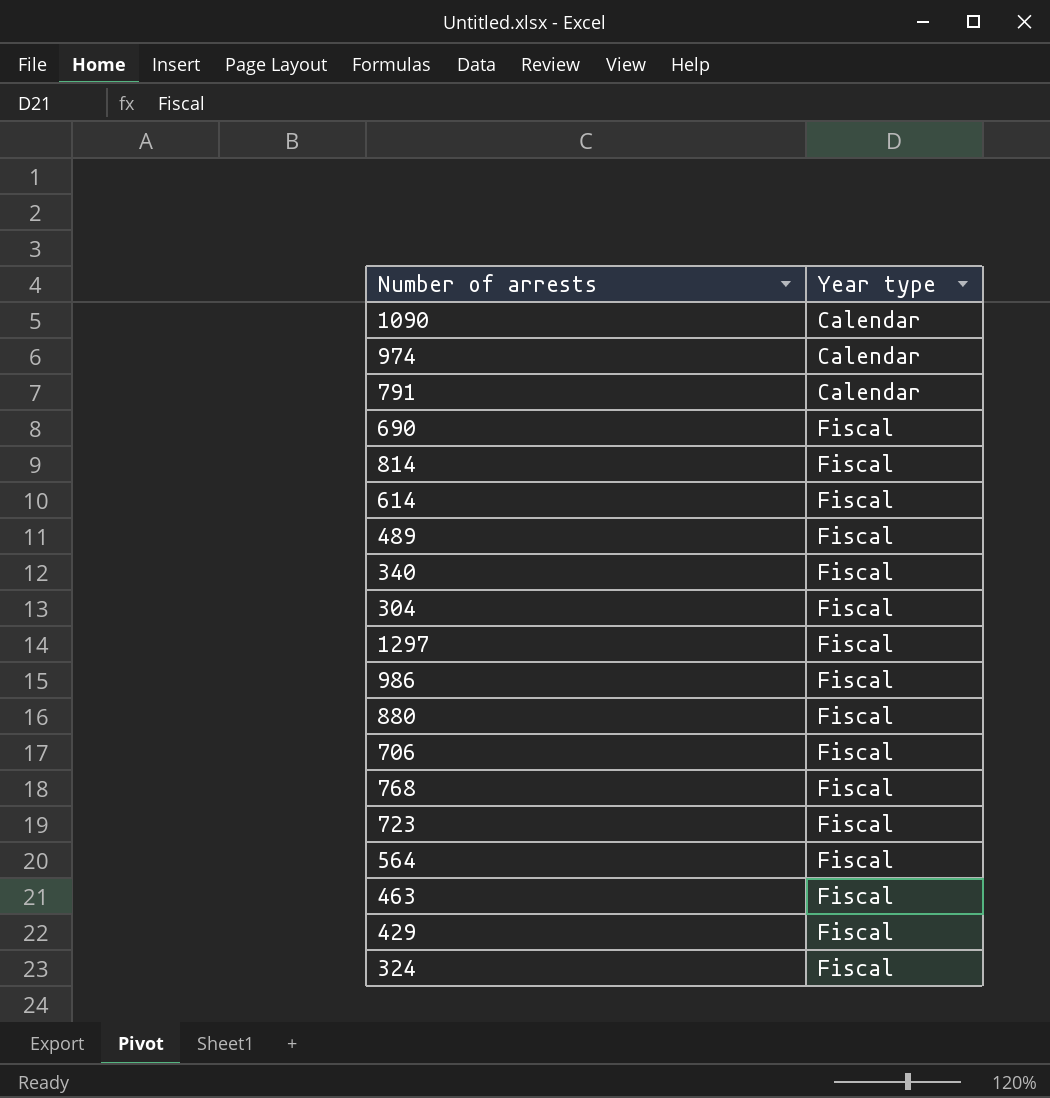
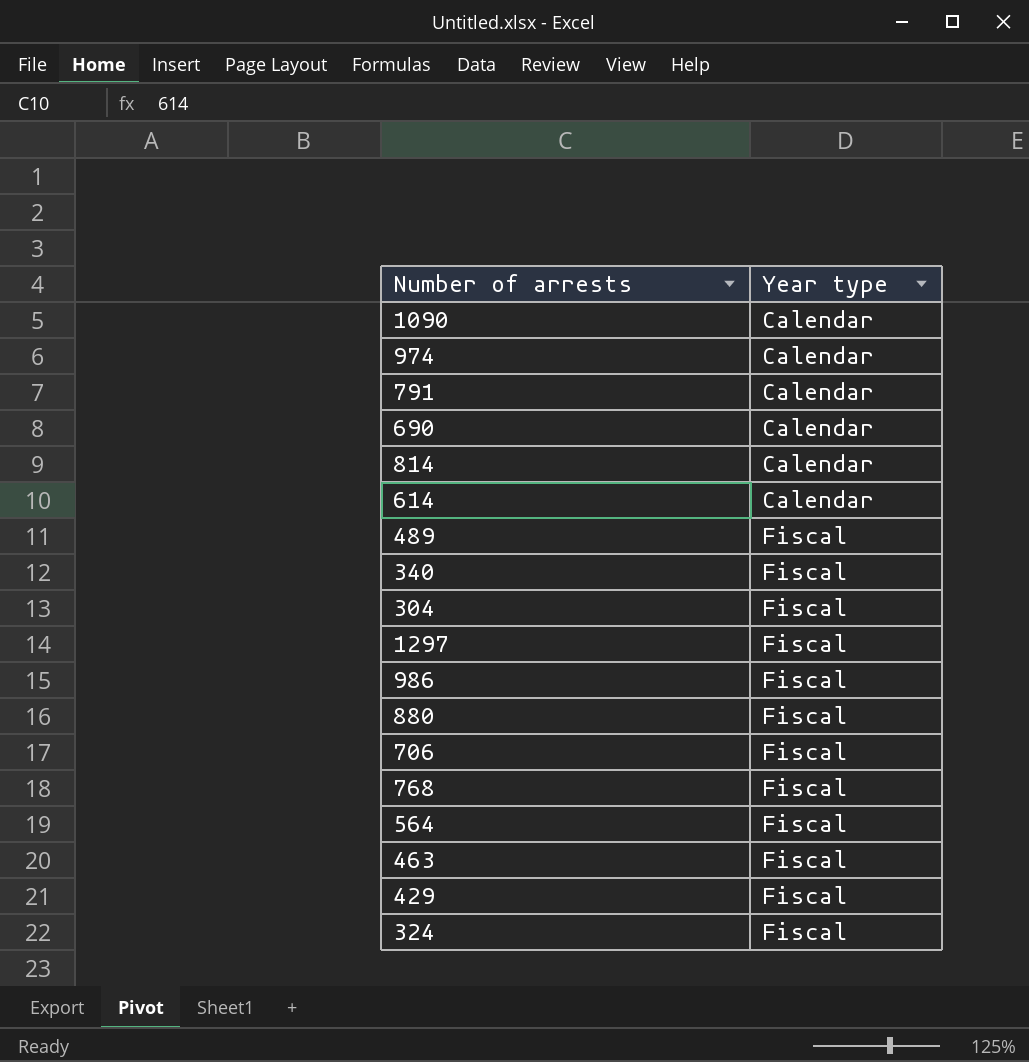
row 723: Fiscal -> none
690 | Year type: Fiscal -> Calendar
814 | Year type: Fiscal -> Calendar
614 | Year type: Fiscal -> Calendar

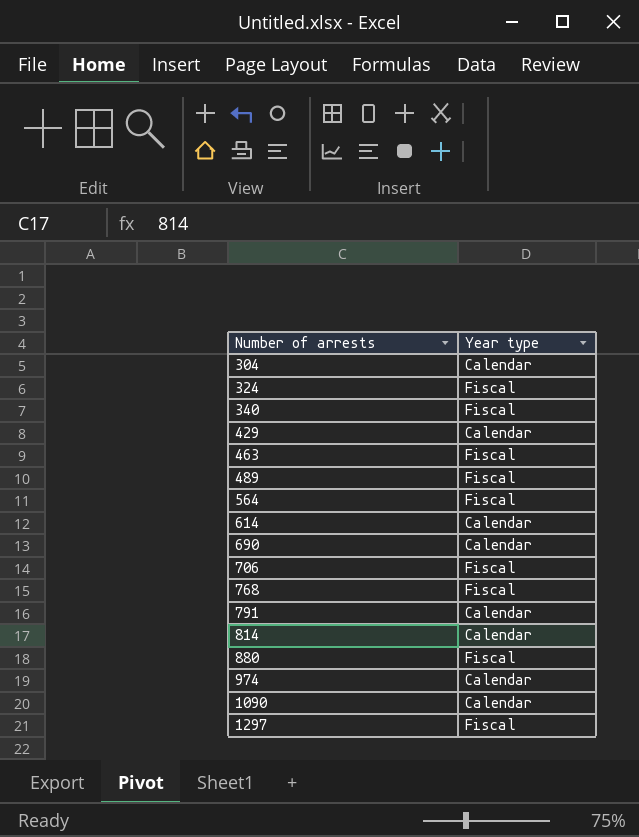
row order: Year type ascending -> Number of arrests ascending
row 986: Fiscal -> none
304 | Year type: Fiscal -> Calendar
429 | Year type: Fiscal -> Calendar

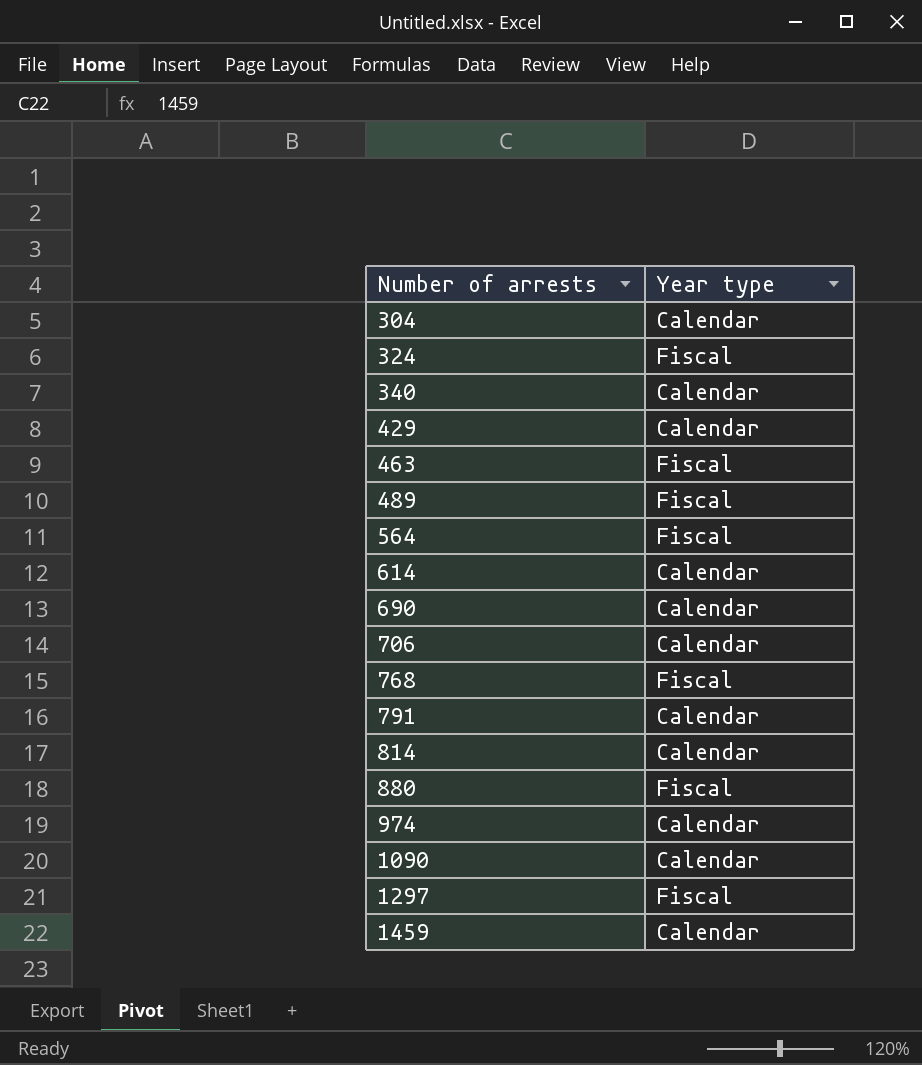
340 | Year type: Fiscal -> Calendar
706 | Year type: Fiscal -> Calendar
row 1459: none -> Calendar

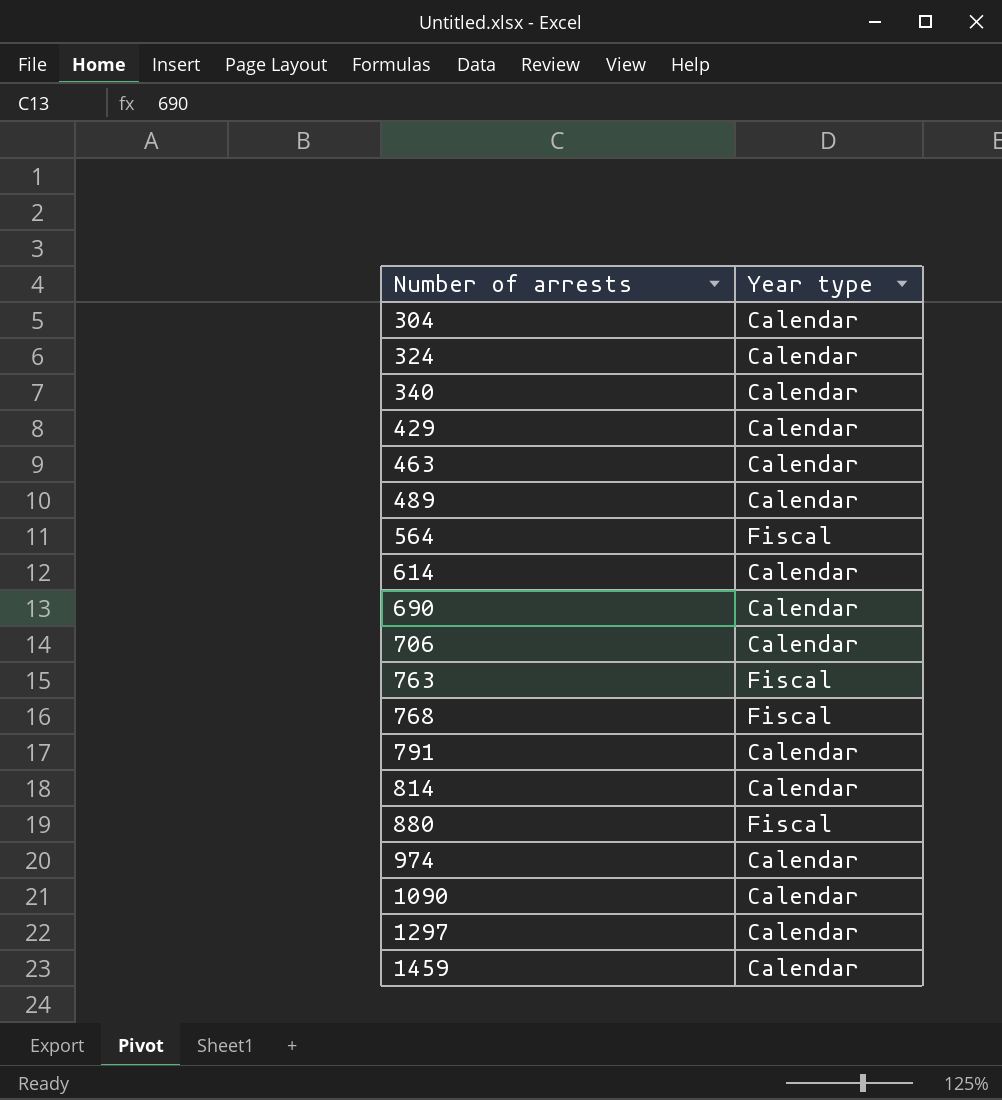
324 | Year type: Fiscal -> Calendar
463 | Year type: Fiscal -> Calendar
489 | Year type: Fiscal -> Calendar
row 763: none -> Fiscal
1297 | Year type: Fiscal -> Calendar

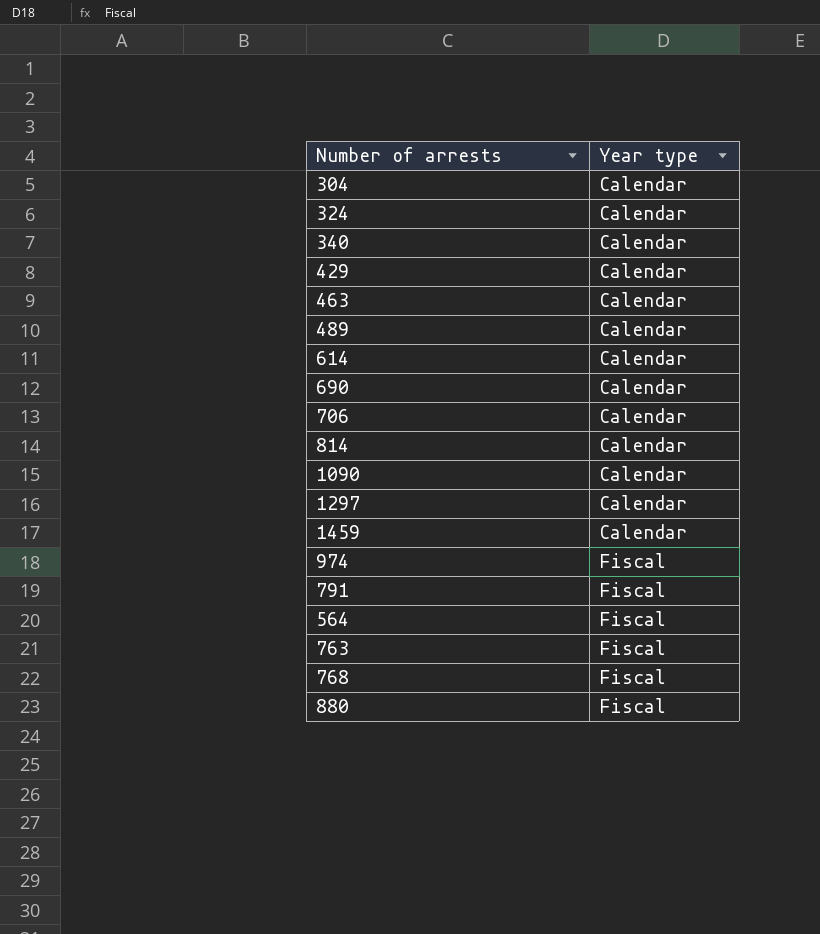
row order: Number of arrests ascending -> Year type ascending
974 | Year type: Calendar -> Fiscal
791 | Year type: Calendar -> Fiscal

